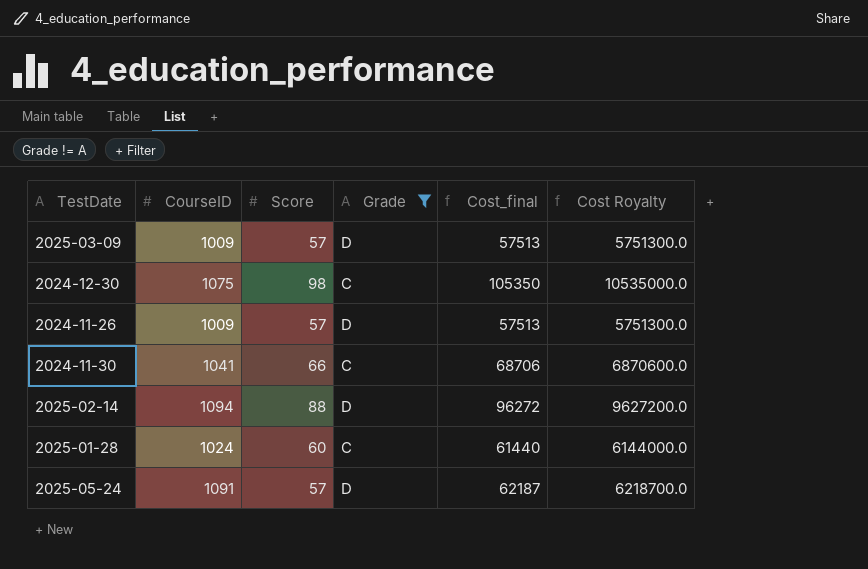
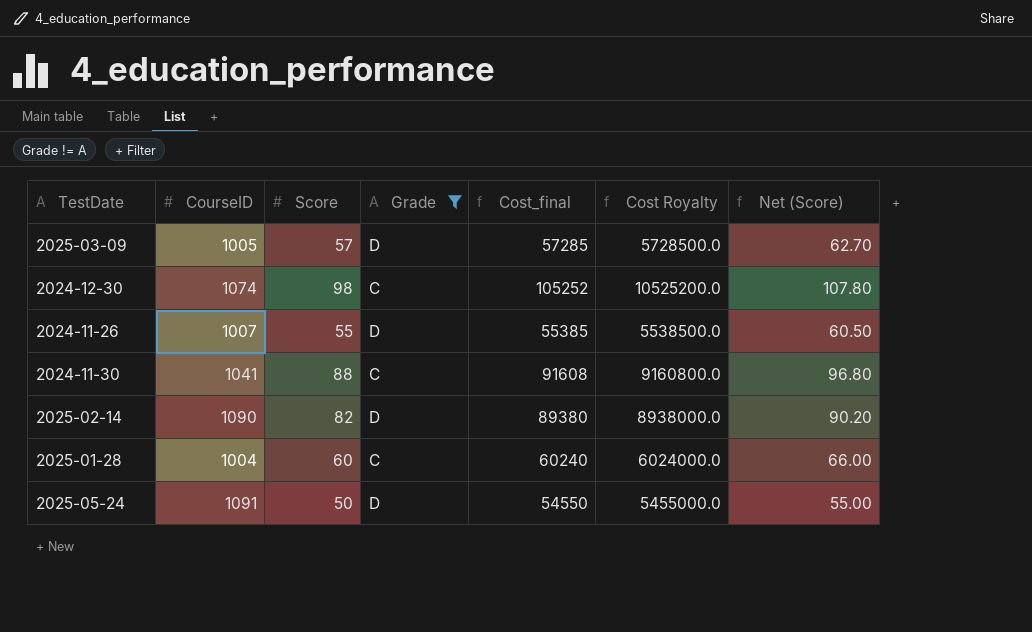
column Net (Score) | formula: none -> [Score] * 1.1
2025-03-09 | CourseID: 1009 -> 1005
2025-03-09 | Cost_final: 57513 -> 57285
2025-03-09 | Cost Royalty: 5751300.0 -> 5728500.0
2024-12-30 | CourseID: 1075 -> 1074
2024-12-30 | Cost_final: 105350 -> 105252
2024-12-30 | Cost Royalty: 10535000.0 -> 10525200.0
2024-11-26 | CourseID: 1009 -> 1007
2024-11-26 | Score: 57 -> 55
2024-11-26 | Cost_final: 57513 -> 55385
2024-11-26 | Cost Royalty: 5751300.0 -> 5538500.0
2024-11-30 | Score: 66 -> 88
2024-11-30 | Cost_final: 68706 -> 91608
2024-11-30 | Cost Royalty: 6870600.0 -> 9160800.0
2025-02-14 | CourseID: 1094 -> 1090
2025-02-14 | Score: 88 -> 82
2025-02-14 | Cost_final: 96272 -> 89380
2025-02-14 | Cost Royalty: 9627200.0 -> 8938000.0
2025-01-28 | CourseID: 1024 -> 1004
2025-01-28 | Cost_final: 61440 -> 60240
2025-01-28 | Cost Royalty: 6144000.0 -> 6024000.0
2025-05-24 | Score: 57 -> 50
2025-05-24 | Cost_final: 62187 -> 54550
2025-05-24 | Cost Royalty: 6218700.0 -> 5455000.0

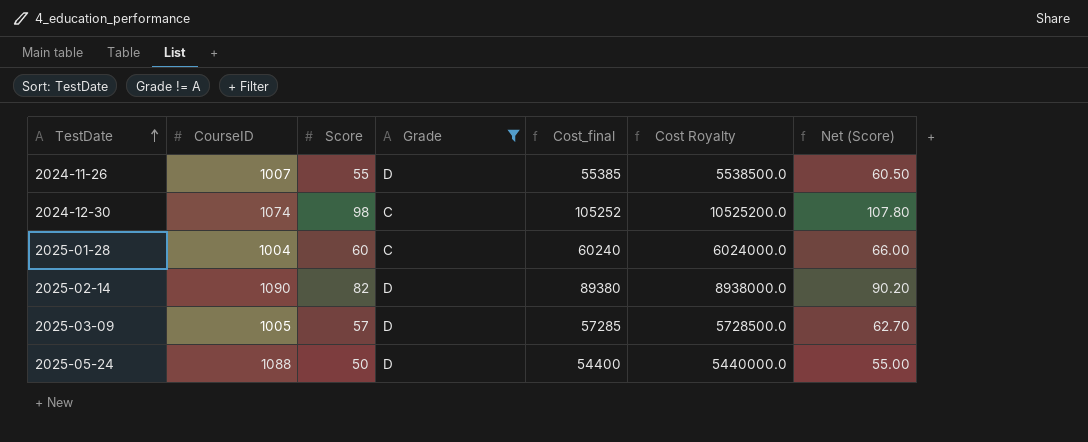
row order: none -> TestDate ascending
row 2024-11-30: 1041 | 88 | C | 91608 | 9160800.0 | 96.80 -> none
2025-05-24 | CourseID: 1091 -> 1088
2025-05-24 | Cost_final: 54550 -> 54400
2025-05-24 | Cost Royalty: 5455000.0 -> 5440000.0

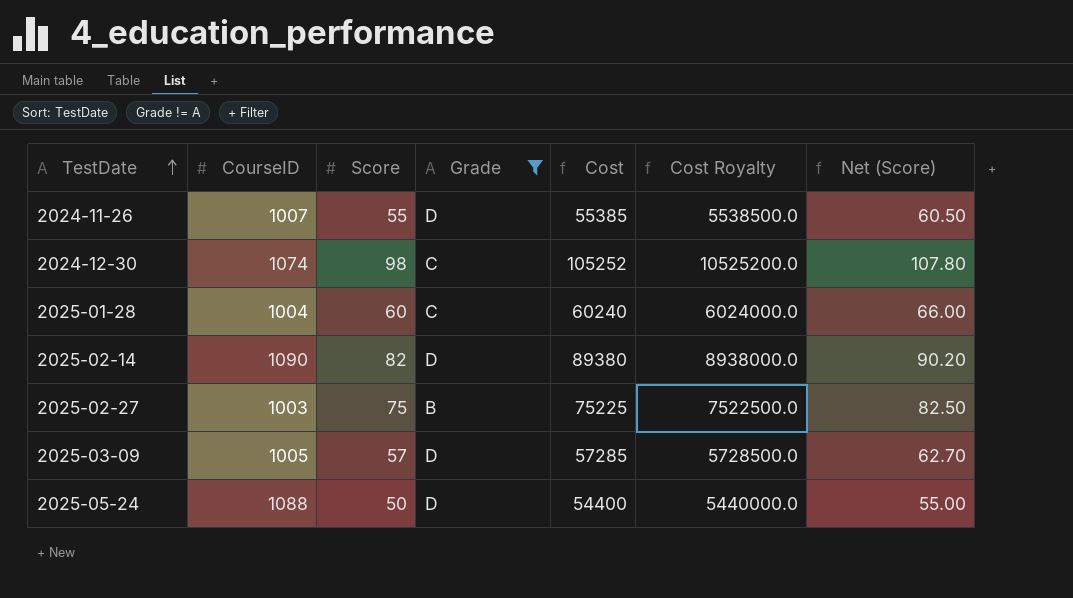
column name: Cost_final -> Cost
row 2025-02-27: none -> 1003 | 75 | B | 75225 | 7522500.0 | 82.50

